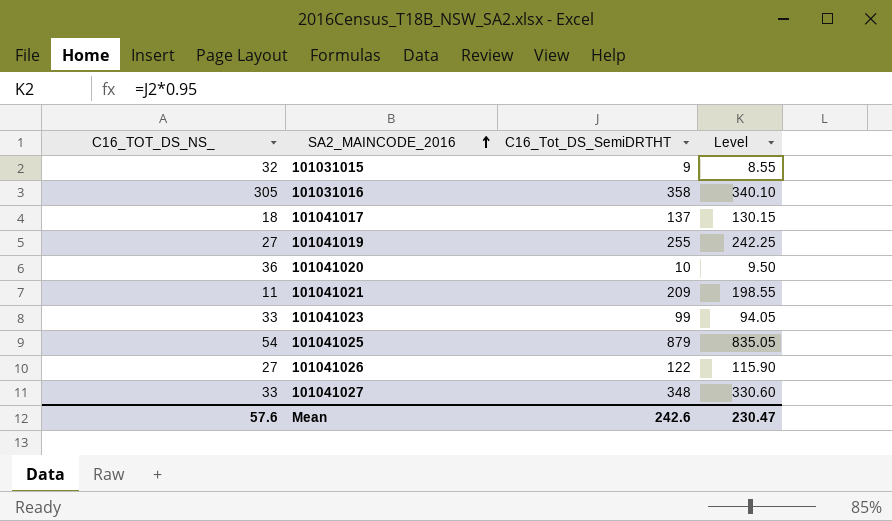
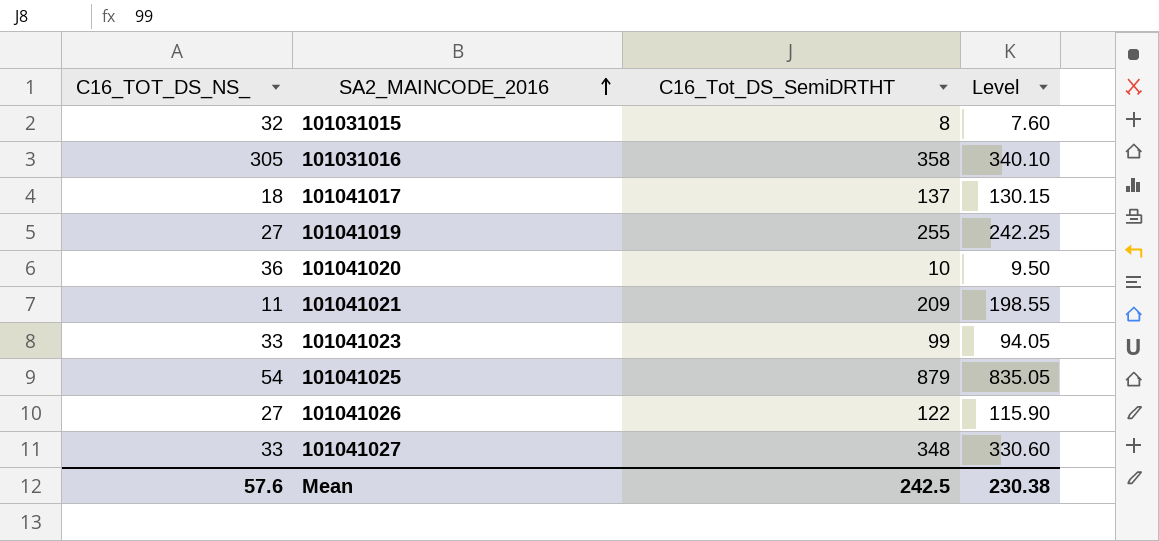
101031015 | C16_Tot_DS_SemiDRTHT: 9 -> 8
101031015 | Level: 8.55 -> 7.60
Mean | C16_Tot_DS_SemiDRTHT: 242.6 -> 242.5
Mean | Level: 230.47 -> 230.38

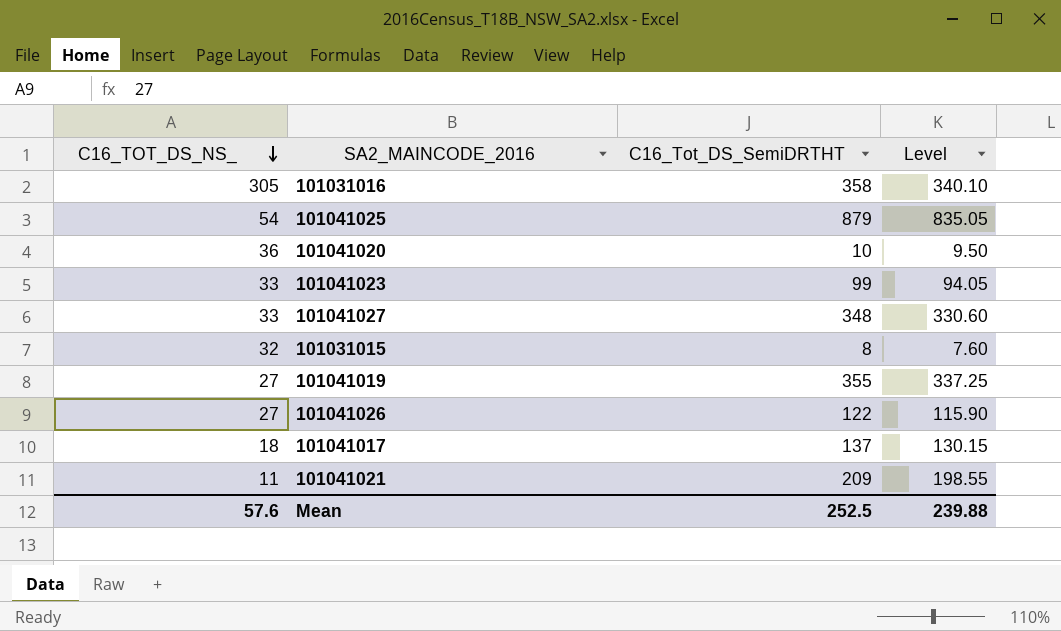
row order: SA2_MAINCODE_2016 ascending -> C16_TOT_DS_NS_ descending
101041019 | C16_Tot_DS_SemiDRTHT: 255 -> 355
101041019 | Level: 242.25 -> 337.25
Mean | C16_Tot_DS_SemiDRTHT: 242.5 -> 252.5
Mean | Level: 230.38 -> 239.88

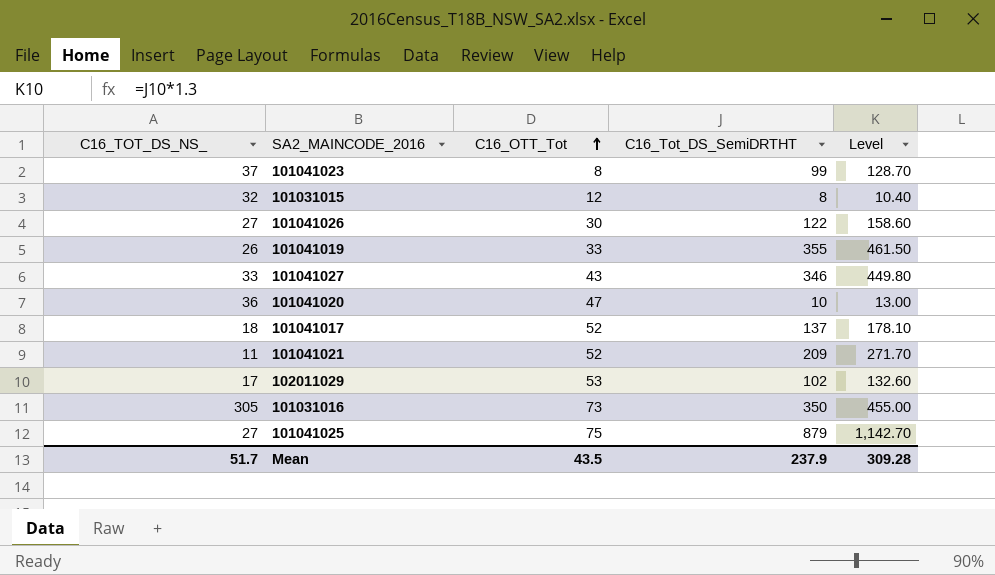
row order: C16_TOT_DS_NS_ descending -> C16_OTT_Tot ascending
column C16_OTT_Tot | position: none -> 3
column Level | formula: [C16_Tot_DS_SemiDRTHT] * 0.95 -> [C16_Tot_DS_SemiDRTHT] * 1.3
101041023 | C16_TOT_DS_NS_: 33 -> 37
101041019 | C16_TOT_DS_NS_: 27 -> 26
101041027 | C16_Tot_DS_SemiDRTHT: 348 -> 346
row 102011029: none -> 17 | 53 | 102 | 132.60
101031016 | C16_Tot_DS_SemiDRTHT: 358 -> 350
101041025 | C16_TOT_DS_NS_: 54 -> 27
Mean | C16_TOT_DS_NS_: 57.6 -> 51.7
Mean | C16_Tot_DS_SemiDRTHT: 252.5 -> 237.9
Mean | Level: 239.88 -> 309.28

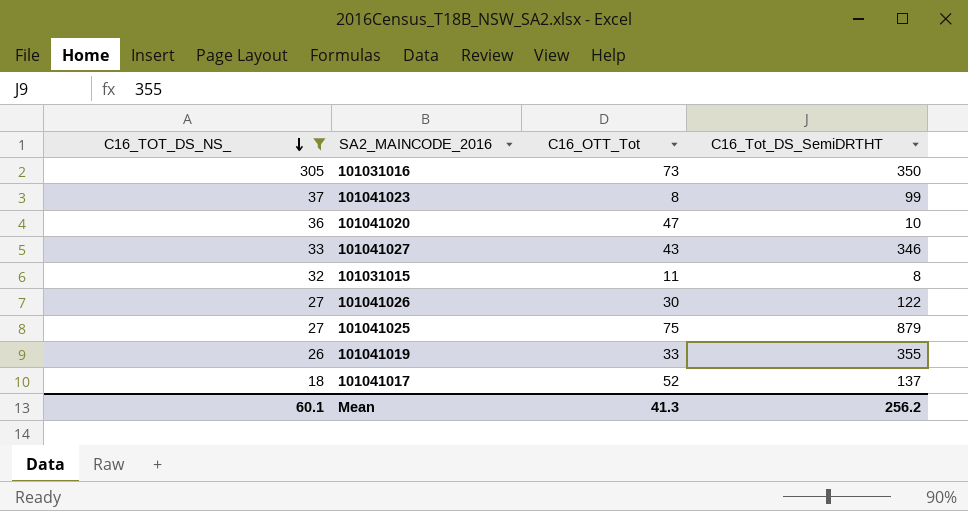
filter: none -> C16_TOT_DS_NS_ >= 18
row order: C16_OTT_Tot ascending -> C16_TOT_DS_NS_ descending
column Level | formula: [C16_Tot_DS_SemiDRTHT] * 1.3 -> none
101031015 | C16_OTT_Tot: 12 -> 11
Mean | C16_TOT_DS_NS_: 51.7 -> 60.1
Mean | C16_OTT_Tot: 43.5 -> 41.3
Mean | C16_Tot_DS_SemiDRTHT: 237.9 -> 256.2

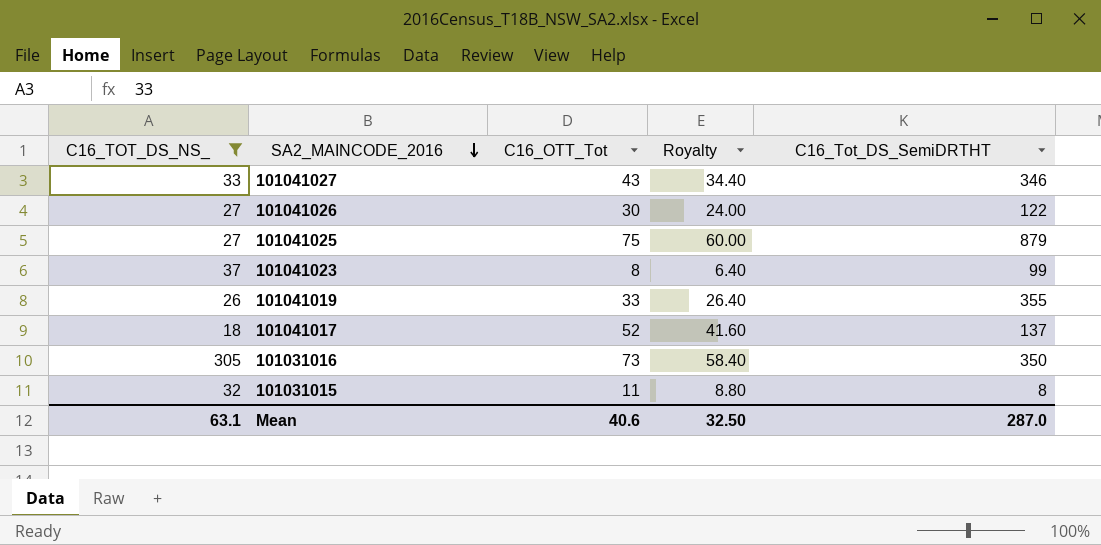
row order: C16_TOT_DS_NS_ descending -> SA2_MAINCODE_2016 descending
column Royalty | formula: none -> [C16_OTT_Tot] * 0.8
row 101041020: 36 | 47 | 10 -> none
Mean | C16_TOT_DS_NS_: 60.1 -> 63.1
Mean | C16_OTT_Tot: 41.3 -> 40.6
Mean | C16_Tot_DS_SemiDRTHT: 256.2 -> 287.0

